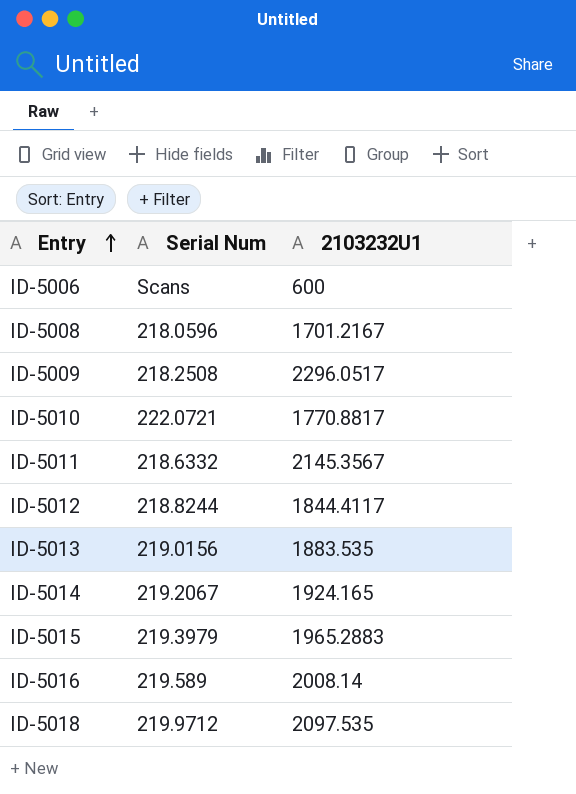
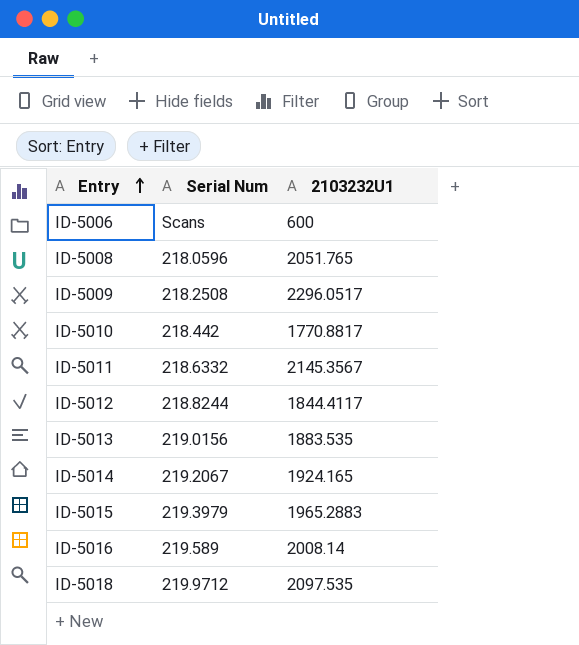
ID-5008 | 2103232U1: 1701.2167 -> 2051.765
ID-5010 | Serial Num: 222.0721 -> 218.442

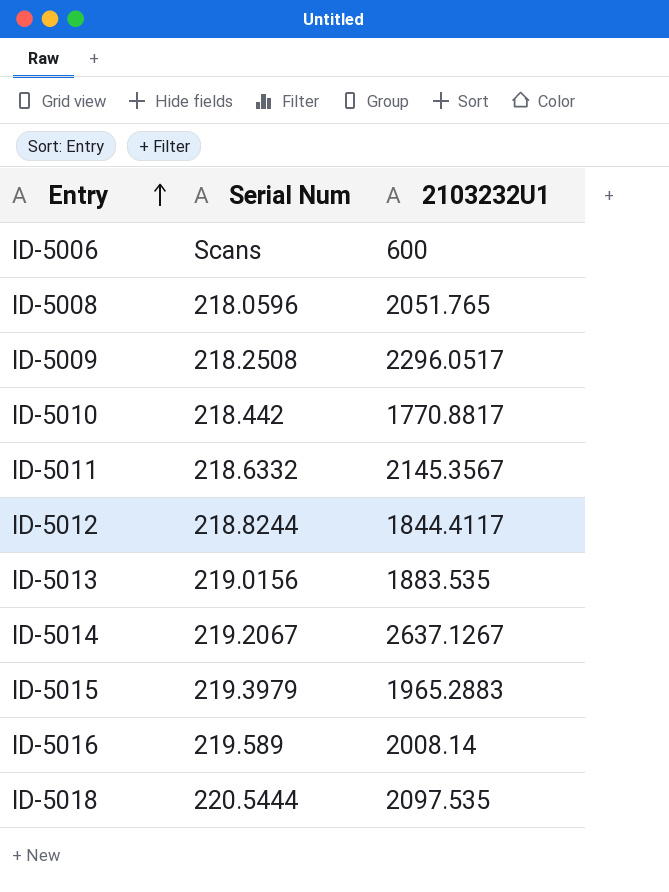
ID-5014 | 2103232U1: 1924.165 -> 2637.1267
ID-5018 | Serial Num: 219.9712 -> 220.5444

